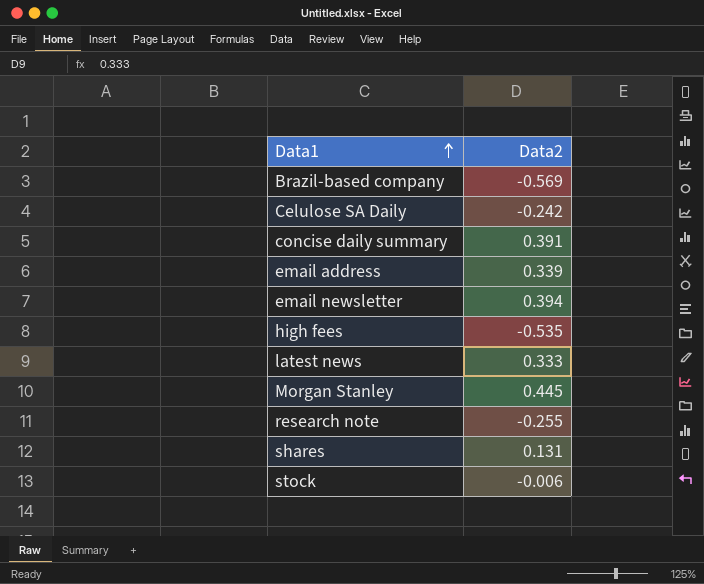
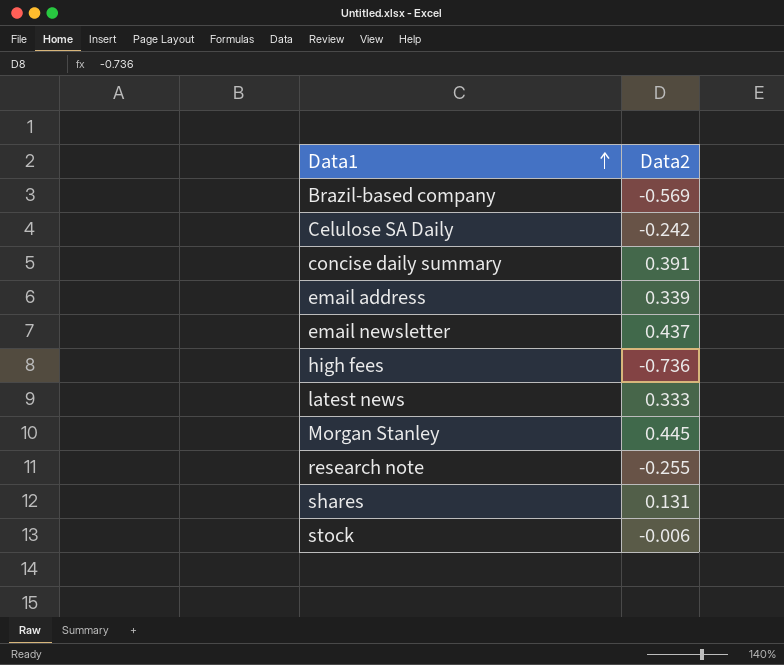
email newsletter | Data2: 0.394 -> 0.437
high fees | Data2: -0.535 -> -0.736

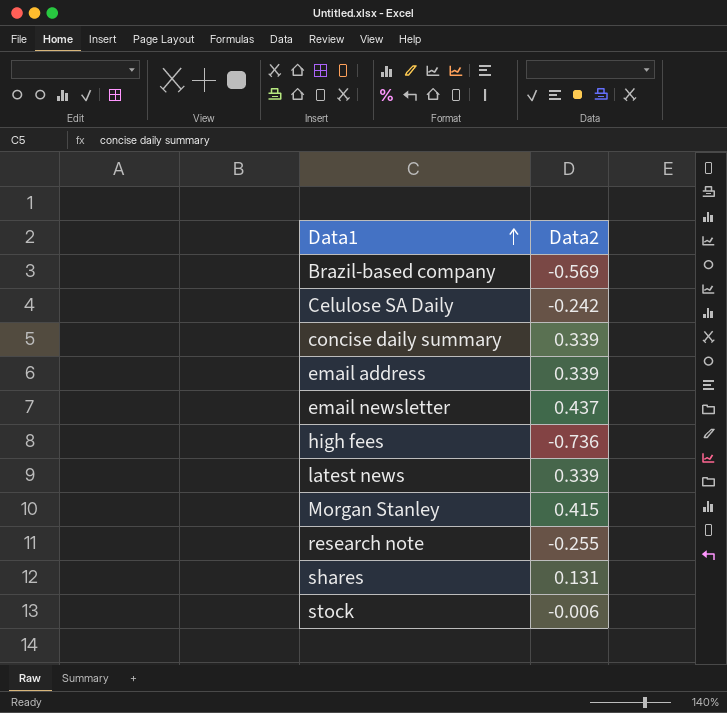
concise daily summary | Data2: 0.391 -> 0.339
latest news | Data2: 0.333 -> 0.339
Morgan Stanley | Data2: 0.445 -> 0.415

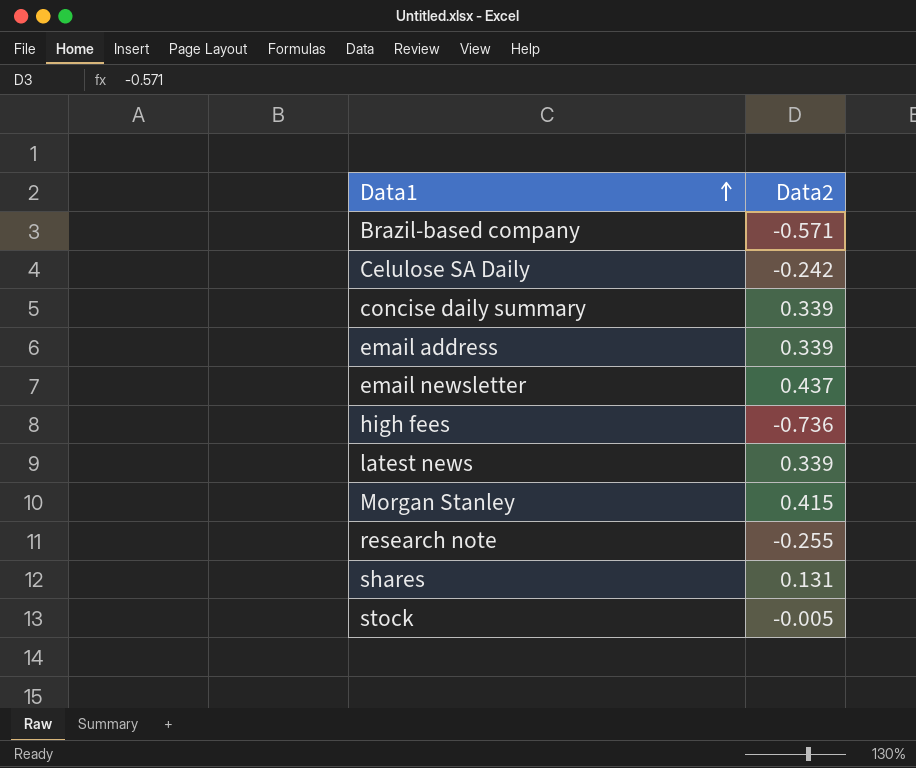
Brazil-based company | Data2: -0.569 -> -0.571
stock | Data2: -0.006 -> -0.005

